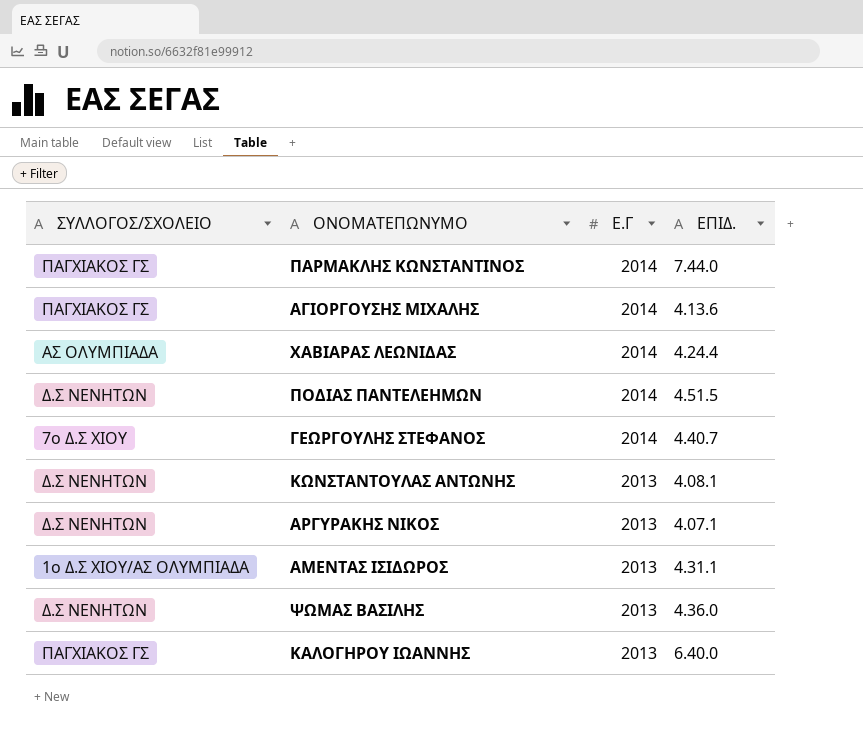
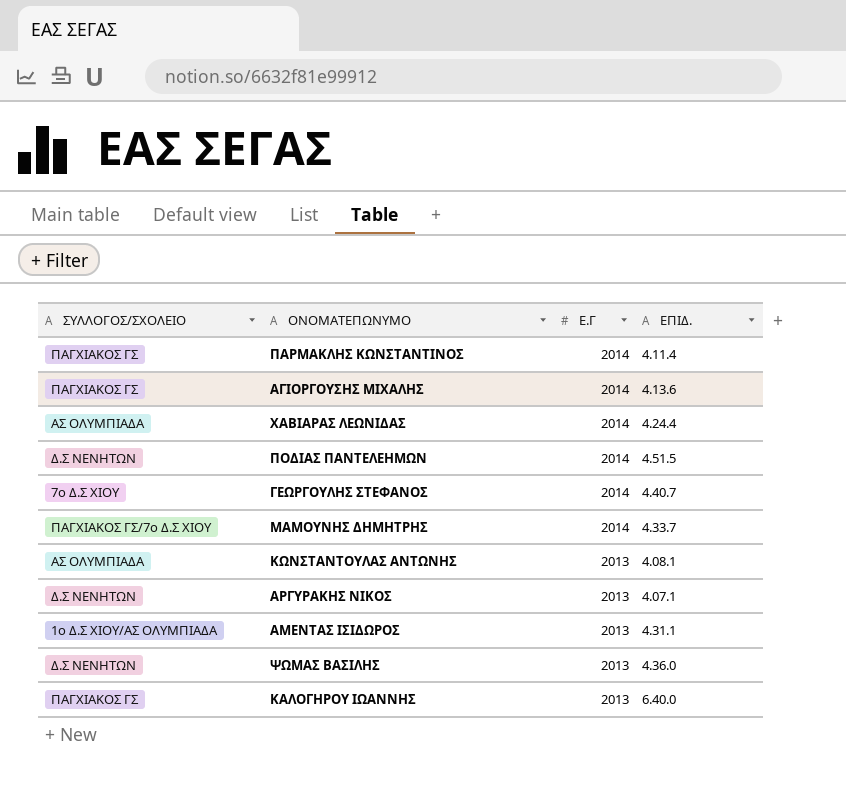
ΠΑΡΜΑΚΛΗΣ ΚΩΝΣΤΑΝΤΙΝΟΣ | ΕΠΙΔ.: 7.44.0 -> 4.11.4
row ΜΑΜΟΥΝΗΣ ΔΗΜΗΤΡΗΣ: none -> ΠΑΓΧΙΑΚΟΣ ΓΣ/7ο Δ.Σ ΧΙΟΥ | 2014 | 4.33.7
ΚΩΝΣΤΑΝΤΟΥΛΑΣ ΑΝΤΩΝΗΣ | ΣΥΛΛΟΓΟΣ/ΣΧΟΛΕΙΟ: Δ.Σ ΝΕΝΗΤΩΝ -> ΑΣ ΟΛΥΜΠΙΑΔΑ

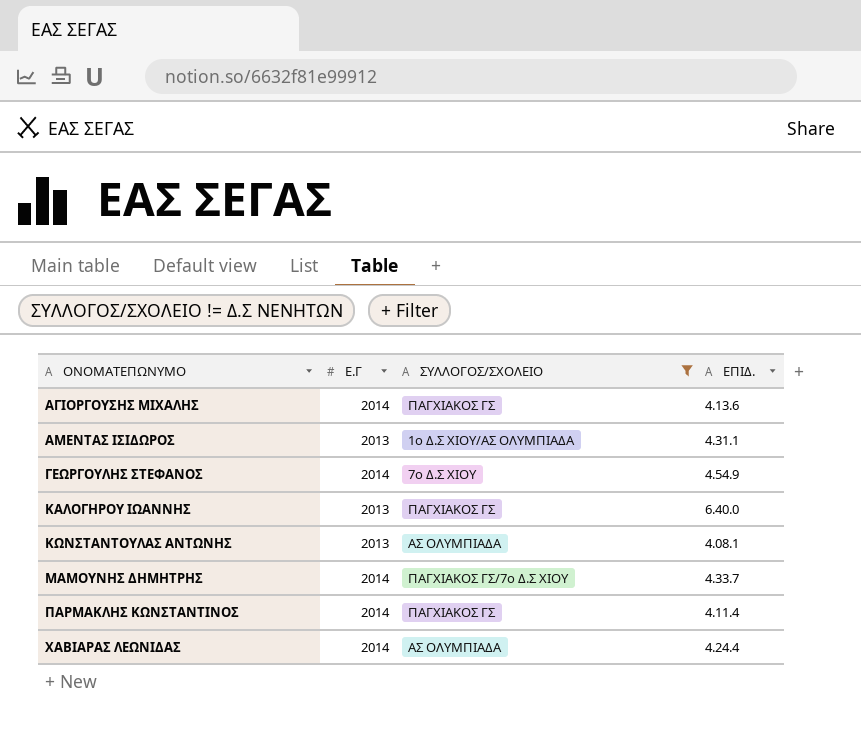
filter: none -> ΣΥΛΛΟΓΟΣ/ΣΧΟΛΕΙΟ != Δ.Σ ΝΕΝΗΤΩΝ
row order: Ε.Γ descending -> ΟΝΟΜΑΤΕΠΩΝΥΜΟ ascending
column ΣΥΛΛΟΓΟΣ/ΣΧΟΛΕΙΟ | position: 1 -> 3
ΓΕΩΡΓΟΥΛΗΣ ΣΤΕΦΑΝΟΣ | ΕΠΙΔ.: 4.40.7 -> 4.54.9

